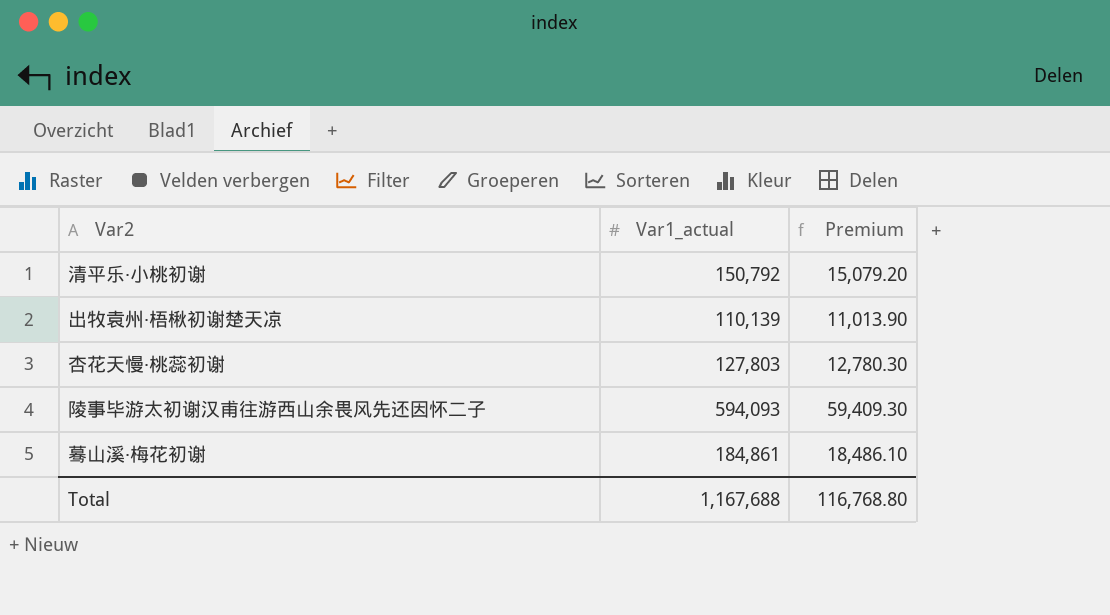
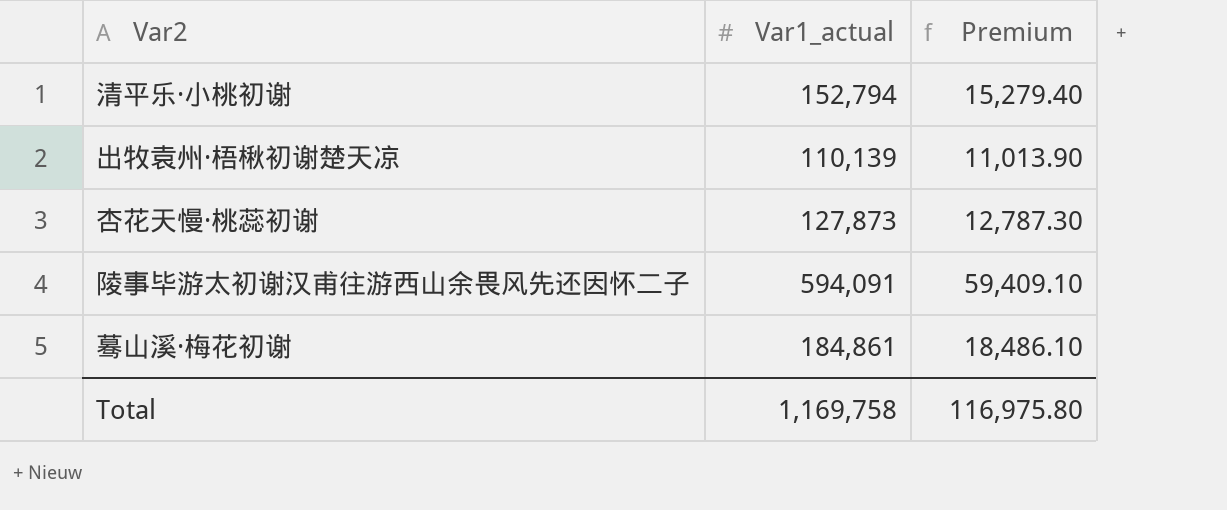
清平乐·小桃初谢 | Var1_actual: 150,792 -> 152,794
清平乐·小桃初谢 | Premium: 15,079.20 -> 15,279.40
杏花天慢·桃蕊初谢 | Var1_actual: 127,803 -> 127,873
杏花天慢·桃蕊初谢 | Premium: 12,780.30 -> 12,787.30
陵事毕游太初谢汉甫往游西山余畏风先还因怀二子 | Var1_actual: 594,093 -> 594,091
陵事毕游太初谢汉甫往游西山余畏风先还因怀二子 | Premium: 59,409.30 -> 59,409.10
Total | Var1_actual: 1,167,688 -> 1,169,758
Total | Premium: 116,768.80 -> 116,975.80

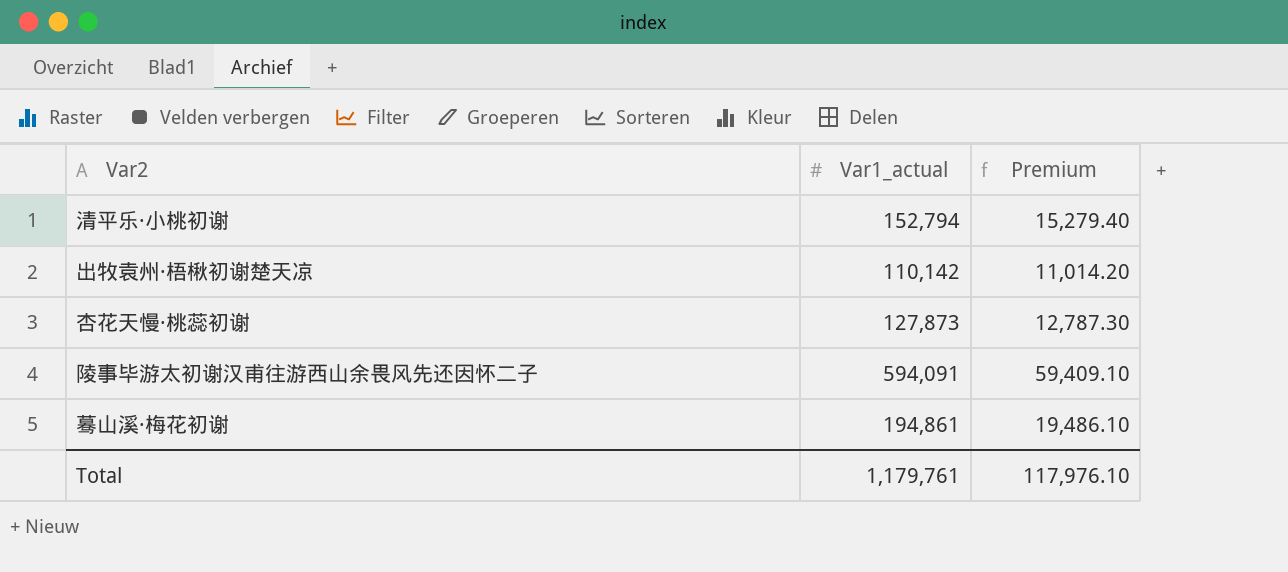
出牧袁州·梧楸初谢楚天凉 | Var1_actual: 110,139 -> 110,142
出牧袁州·梧楸初谢楚天凉 | Premium: 11,013.90 -> 11,014.20
蓦山溪·梅花初谢 | Var1_actual: 184,861 -> 194,861
蓦山溪·梅花初谢 | Premium: 18,486.10 -> 19,486.10
Total | Var1_actual: 1,169,758 -> 1,179,761
Total | Premium: 116,975.80 -> 117,976.10

